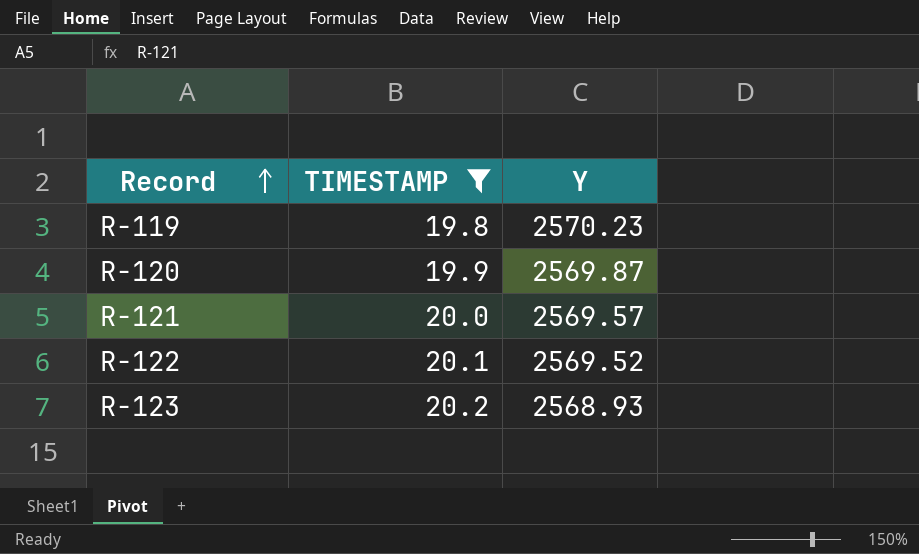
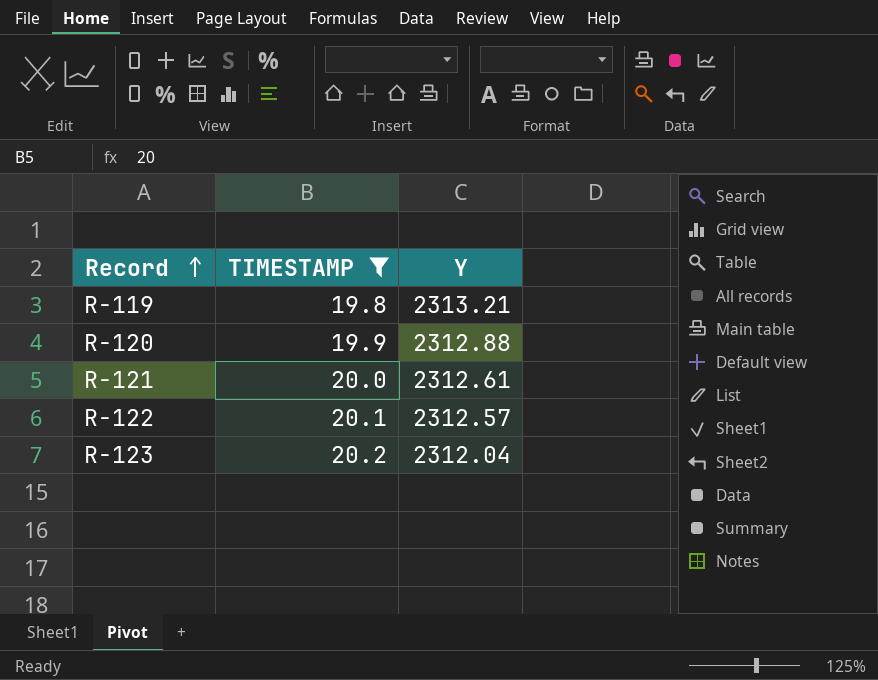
R-119 | Y: 2570.23 -> 2313.21
R-120 | Y: 2569.87 -> 2312.88
R-121 | Y: 2569.57 -> 2312.61
R-122 | Y: 2569.52 -> 2312.57
R-123 | Y: 2568.93 -> 2312.04

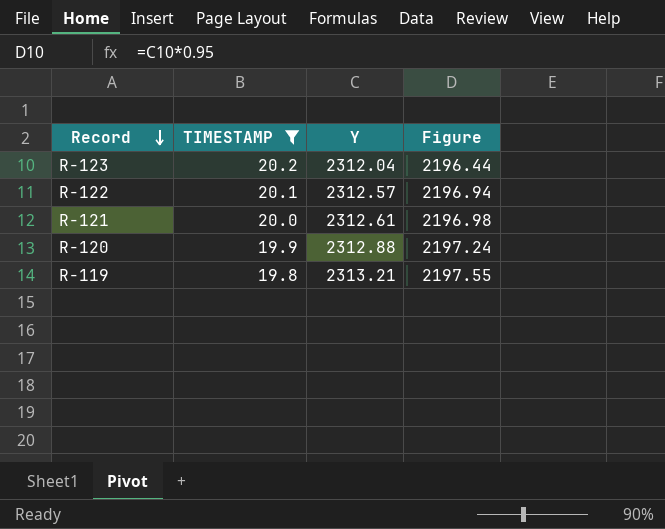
row order: Record ascending -> Record descending
column Figure | formula: none -> [Y] * 0.95

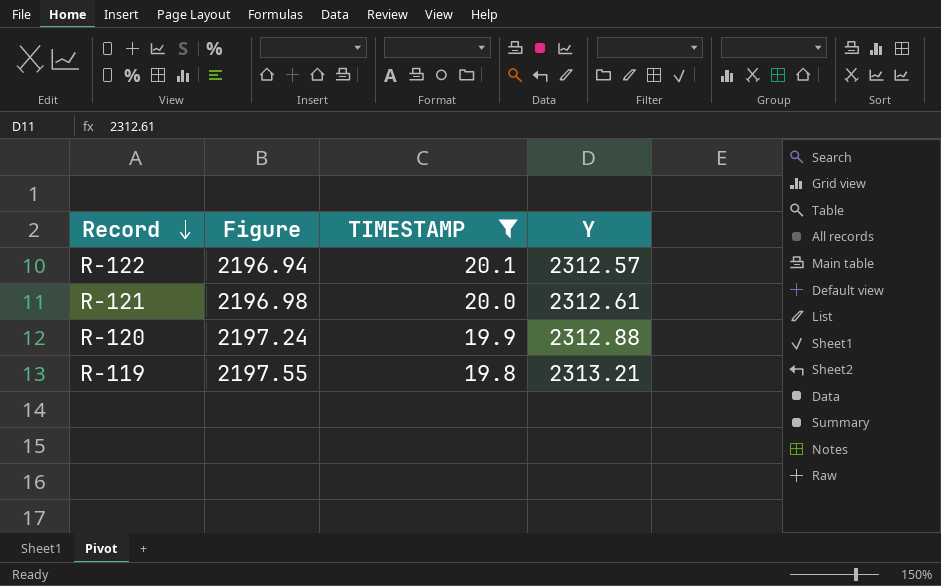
column Figure | position: 4 -> 2
row R-123: 20.2 | 2312.04 | 2196.44 -> none

